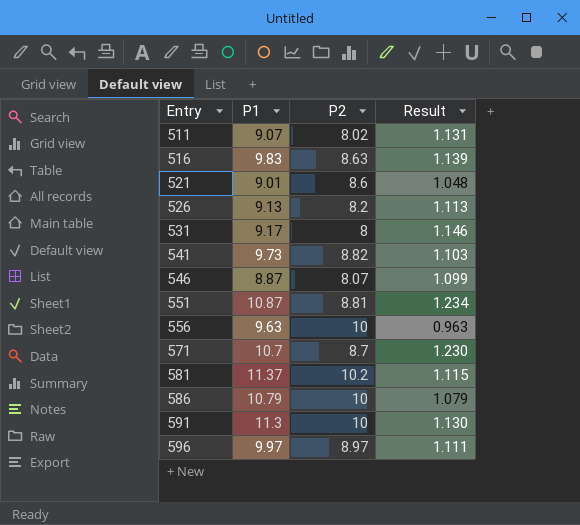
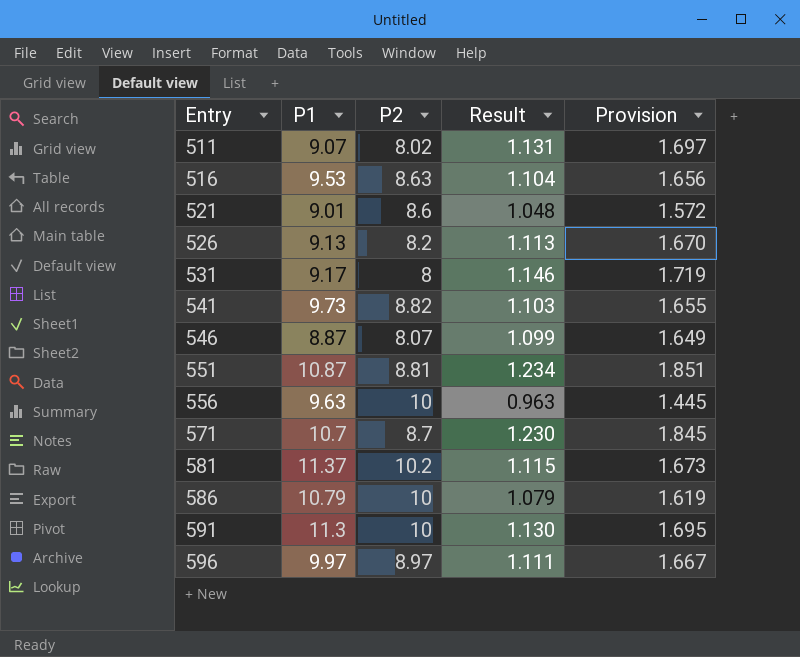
column Provision | formula: none -> [Result] * 1.5
516 | P1: 9.83 -> 9.53
516 | Result: 1.139 -> 1.104

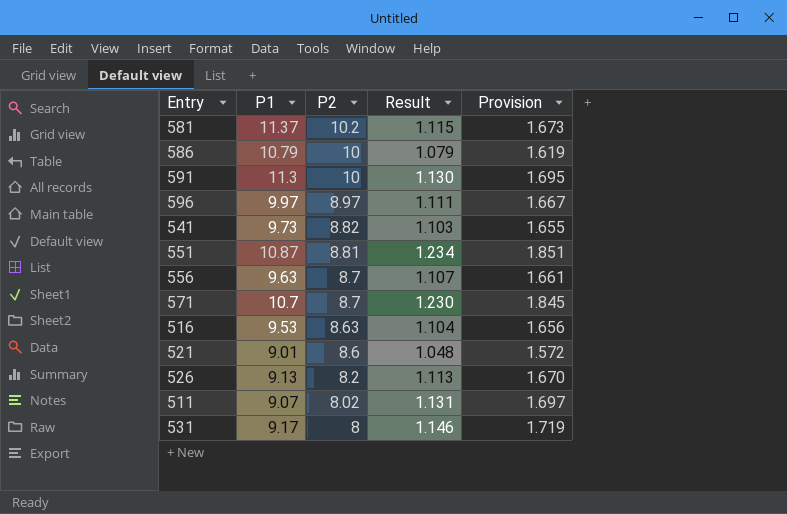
row order: Entry ascending -> P2 descending
row 546: 8.87 | 8.07 | 1.099 | 1.649 -> none
556 | P2: 10 -> 8.7
556 | Result: 0.963 -> 1.107
556 | Provision: 1.445 -> 1.661

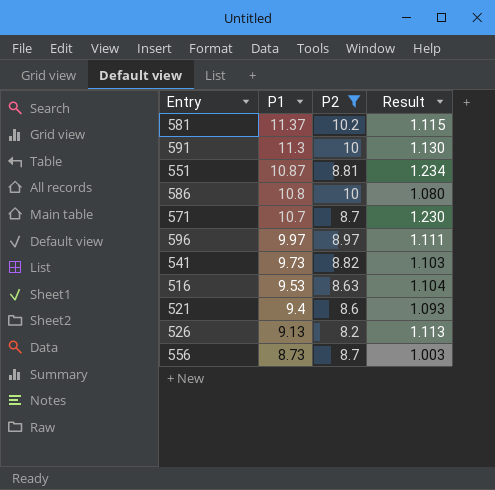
filter: none -> P2 >= 8.2
row order: P2 descending -> P1 descending
column Provision | formula: [Result] * 1.5 -> none
586 | P1: 10.79 -> 10.8
586 | Result: 1.079 -> 1.080
521 | P1: 9.01 -> 9.4
521 | Result: 1.048 -> 1.093
556 | P1: 9.63 -> 8.73
556 | Result: 1.107 -> 1.003

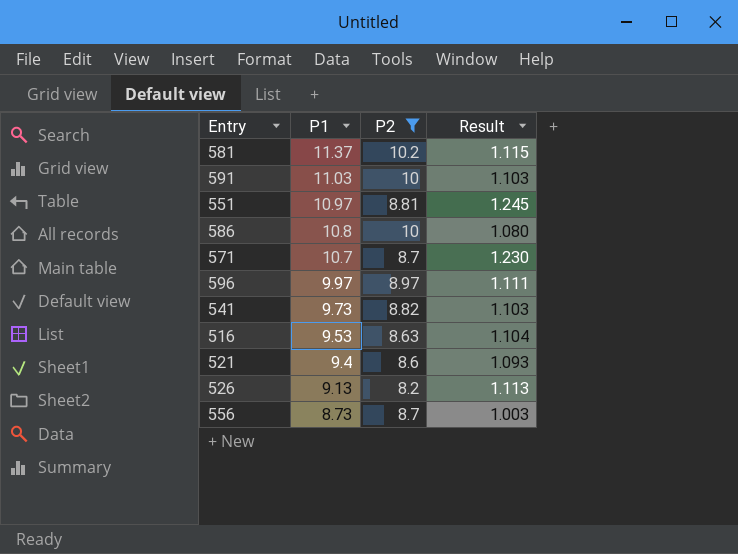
591 | P1: 11.3 -> 11.03
591 | Result: 1.130 -> 1.103
551 | P1: 10.87 -> 10.97
551 | Result: 1.234 -> 1.245

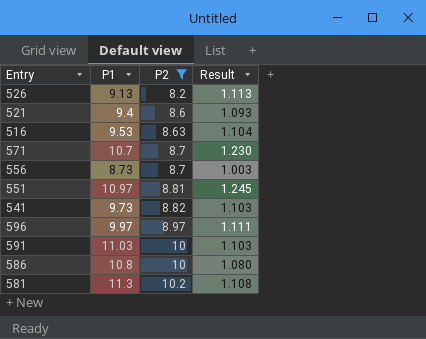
row order: P1 descending -> P2 ascending
581 | P1: 11.37 -> 11.3
581 | Result: 1.115 -> 1.108

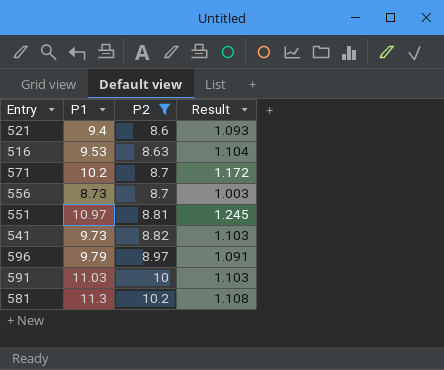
row 526: 9.13 | 8.2 | 1.113 -> none
row 586: 10.8 | 10 | 1.080 -> none
571 | P1: 10.7 -> 10.2
571 | Result: 1.230 -> 1.172
596 | P1: 9.97 -> 9.79
596 | Result: 1.111 -> 1.091

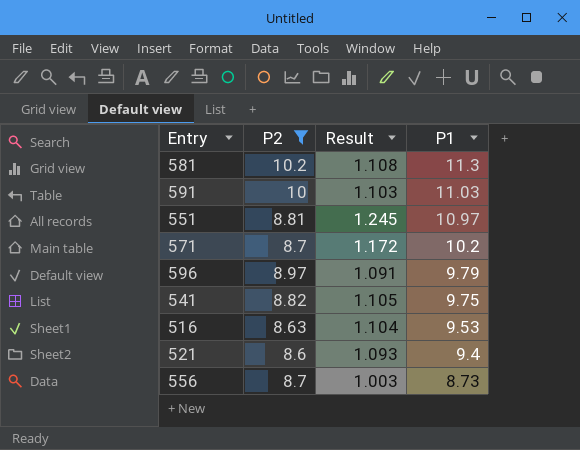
row order: P2 ascending -> P1 descending
column P1 | position: 2 -> 4
541 | Result: 1.103 -> 1.105
541 | P1: 9.73 -> 9.75

